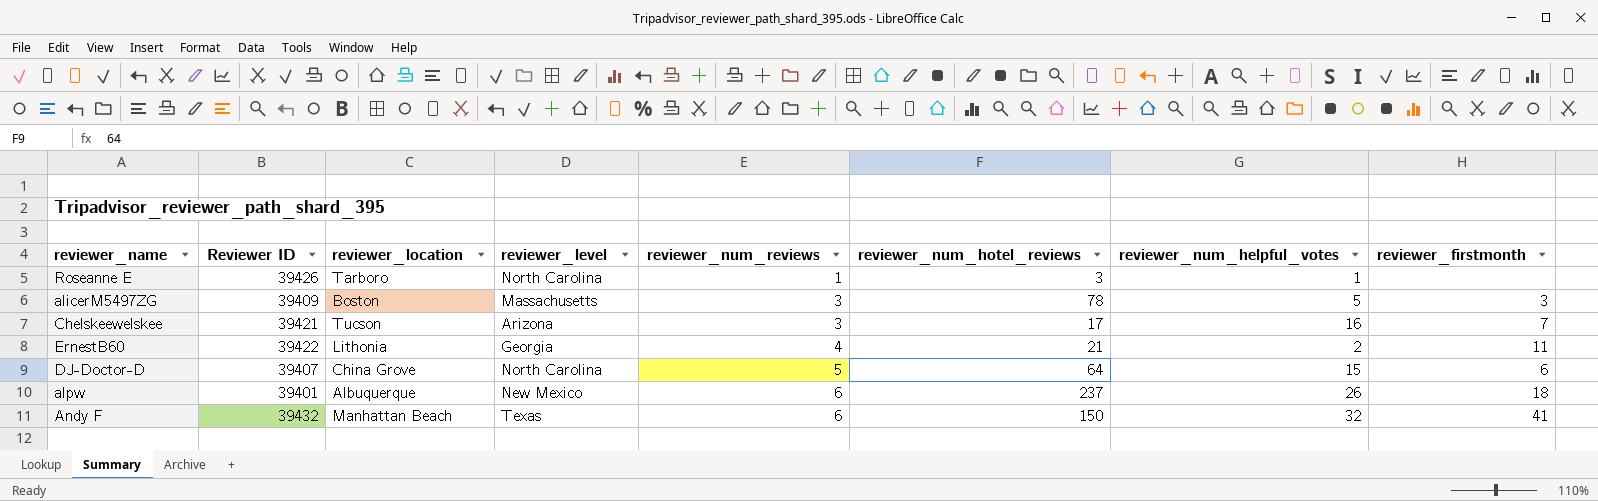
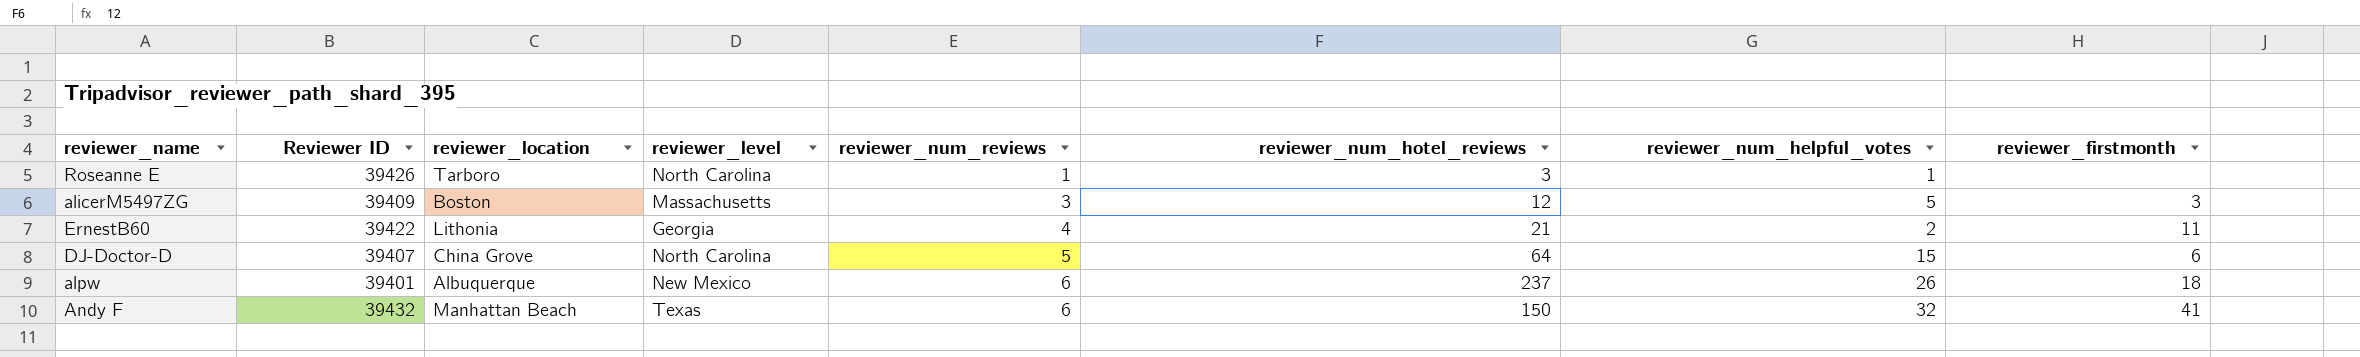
row Chelskeewelskee: 39421 | Tucson | Arizona | 3 | 17 | 16 | 7 -> none
alicerM5497ZG | reviewer_num_hotel_reviews: 78 -> 12

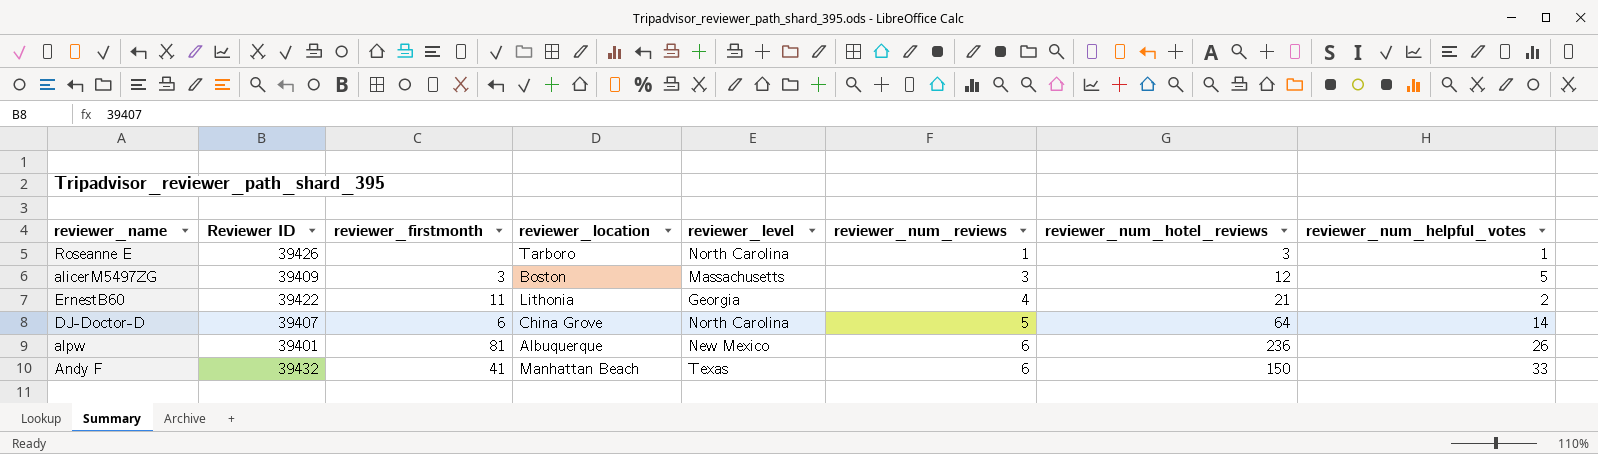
column reviewer_firstmonth | position: 8 -> 3
DJ-Doctor-D | reviewer_num_helpful_votes: 15 -> 14
alpw | reviewer_firstmonth: 18 -> 81
alpw | reviewer_num_hotel_reviews: 237 -> 236
Andy F | reviewer_num_helpful_votes: 32 -> 33

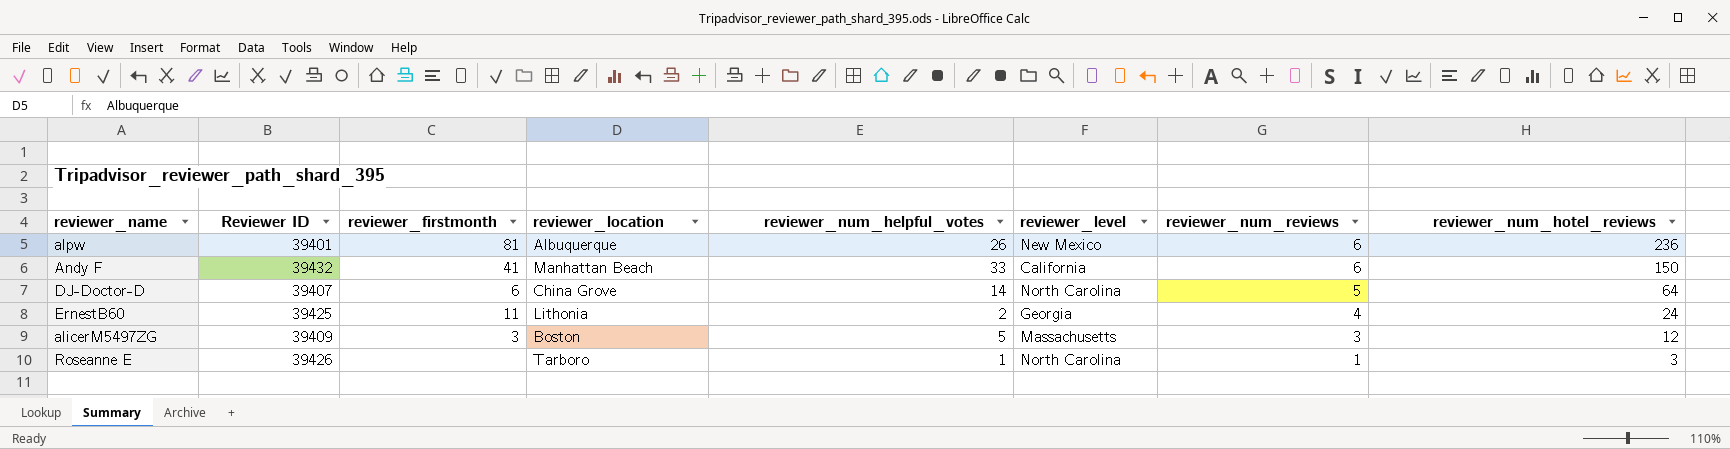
row order: reviewer_num_reviews ascending -> reviewer_num_reviews descending
column reviewer_num_helpful_votes | position: 8 -> 5
Andy F | reviewer_level: Texas -> California
ErnestB60 | Reviewer ID: 39422 -> 39425
ErnestB60 | reviewer_num_hotel_reviews: 21 -> 24

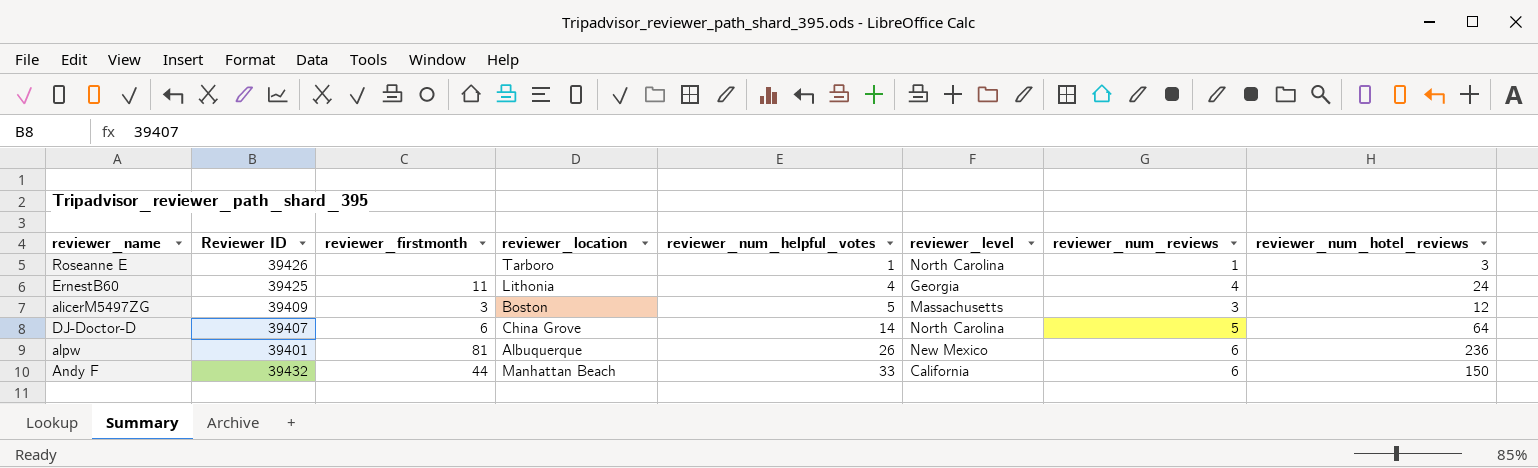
row order: reviewer_num_reviews descending -> reviewer_num_helpful_votes ascending
ErnestB60 | reviewer_num_helpful_votes: 2 -> 4
Andy F | reviewer_firstmonth: 41 -> 44

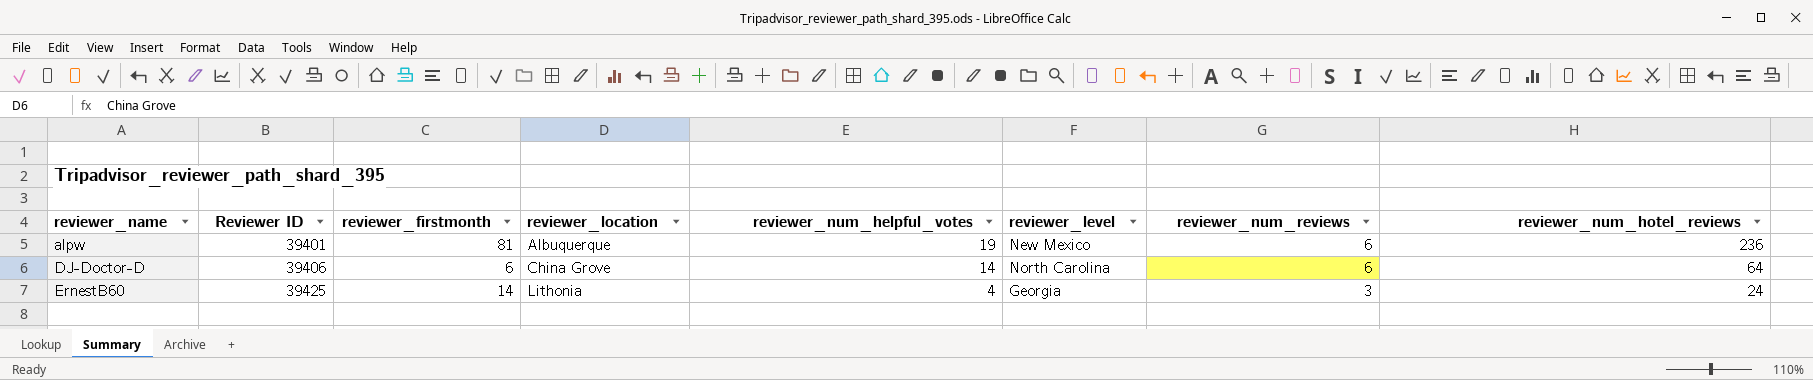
row order: reviewer_num_helpful_votes ascending -> reviewer_name ascending
row Roseanne E: 39426 | none | Tarboro | 1 | North Carolina | 1 | 3 -> none
row alicerM5497ZG: 39409 | 3 | Boston | 5 | Massachusetts | 3 | 12 -> none
row Andy F: 39432 | 44 | Manhattan Beach | 33 | California | 6 | 150 -> none
alpw | reviewer_num_helpful_votes: 26 -> 19
DJ-Doctor-D | Reviewer ID: 39407 -> 39406
DJ-Doctor-D | reviewer_num_reviews: 5 -> 6
ErnestB60 | reviewer_firstmonth: 11 -> 14
ErnestB60 | reviewer_num_reviews: 4 -> 3

